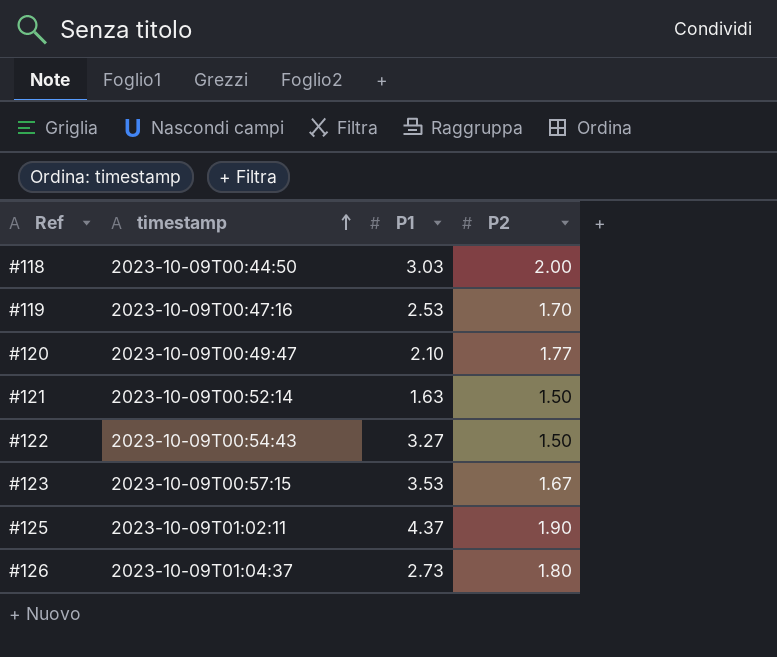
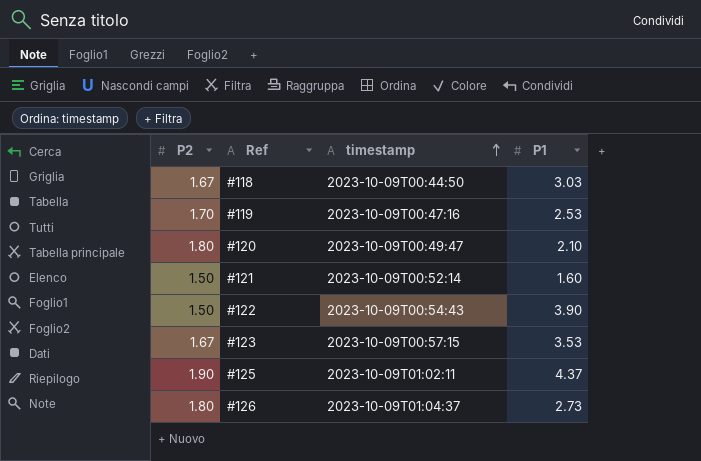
column P2 | position: 4 -> 1
#118 | P2: 2.00 -> 1.67
#120 | P2: 1.77 -> 1.80
#121 | P1: 1.63 -> 1.60
#122 | P1: 3.27 -> 3.90

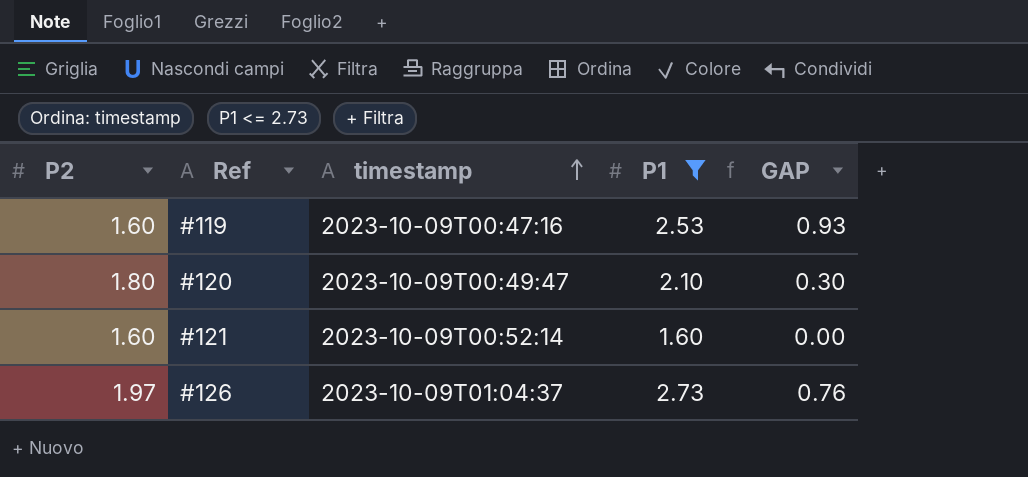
filter: none -> P1 <= 2.73
column GAP | formula: none -> [P1] - [P2]
#119 | P2: 1.70 -> 1.60
#121 | P2: 1.50 -> 1.60
#126 | P2: 1.80 -> 1.97

